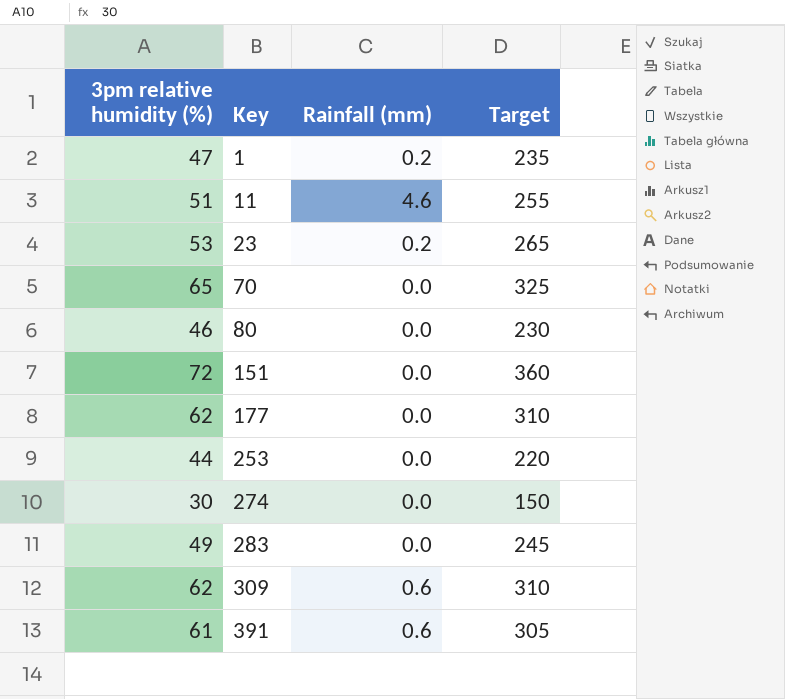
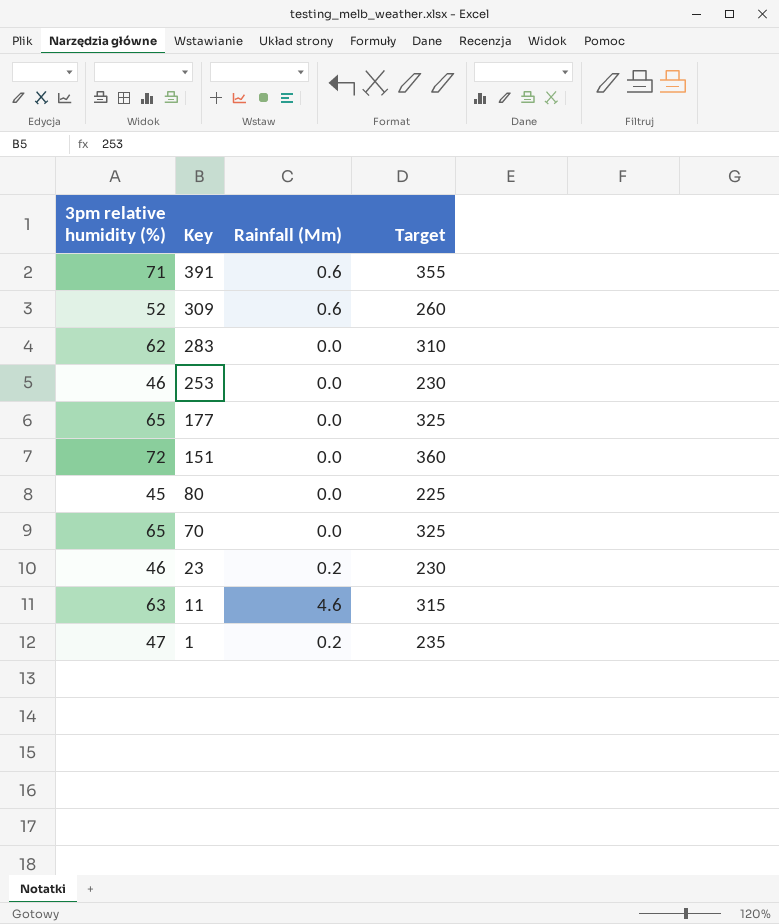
row order: Key ascending -> Key descending
column name: Rainfall (mm) -> Rainfall (Mm)
row 274: 30 | 0.0 | 150 -> none
391 | 3pm relative humidity (%): 61 -> 71
391 | Target: 305 -> 355
309 | 3pm relative humidity (%): 62 -> 52
309 | Target: 310 -> 260
283 | 3pm relative humidity (%): 49 -> 62
283 | Target: 245 -> 310
253 | 3pm relative humidity (%): 44 -> 46
253 | Target: 220 -> 230
177 | 3pm relative humidity (%): 62 -> 65
177 | Target: 310 -> 325
80 | 3pm relative humidity (%): 46 -> 45
80 | Target: 230 -> 225
23 | 3pm relative humidity (%): 53 -> 46
23 | Target: 265 -> 230
11 | 3pm relative humidity (%): 51 -> 63
11 | Target: 255 -> 315

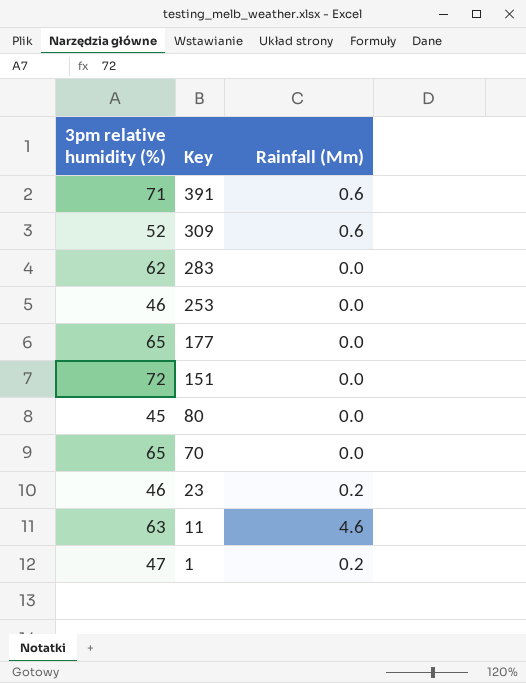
column Target | formula: [3pm relative humidity (%)] * 5 -> none

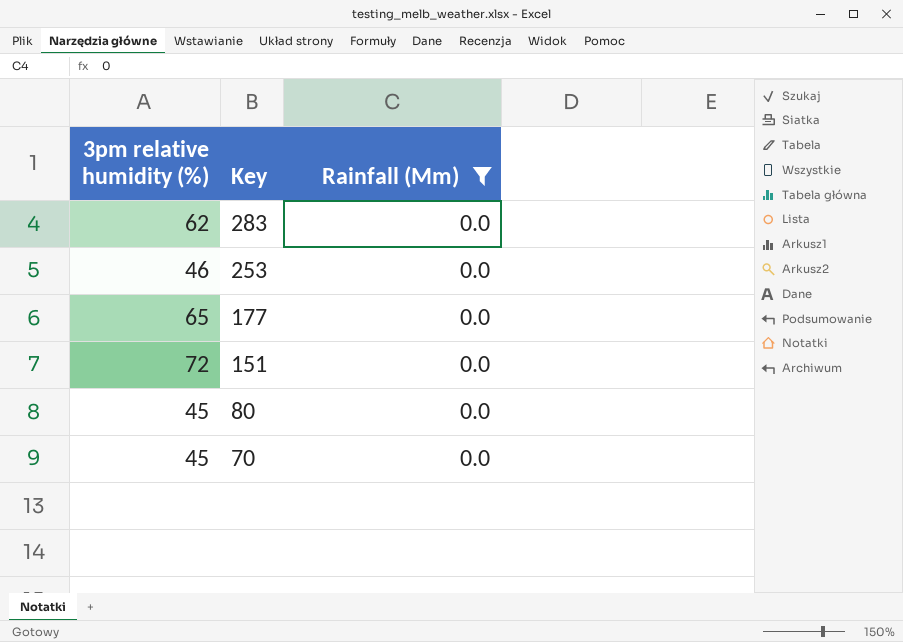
filter: none -> Rainfall (Mm) = 0.0
70 | 3pm relative humidity (%): 65 -> 45

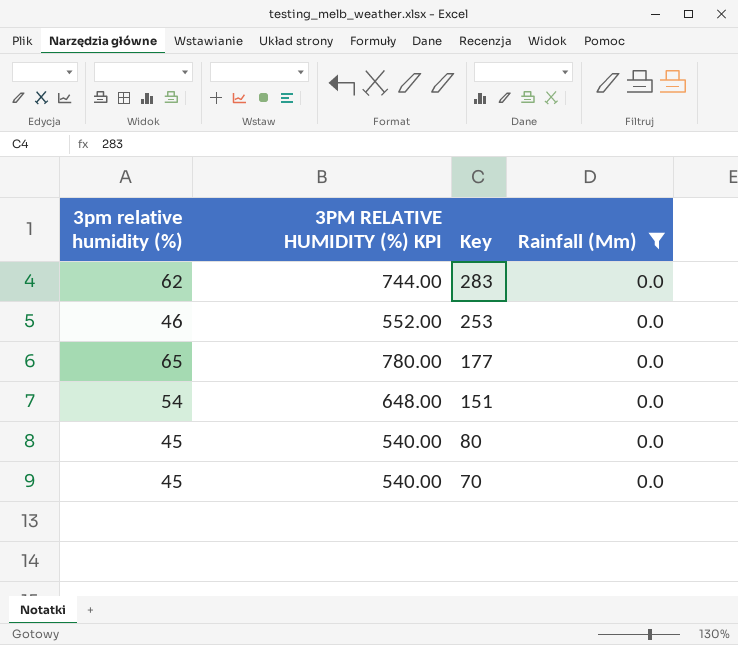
column 3PM RELATIVE HUMIDITY (%) KPI | formula: none -> [3pm relative humidity (%)] * 12
151 | 3pm relative humidity (%): 72 -> 54

